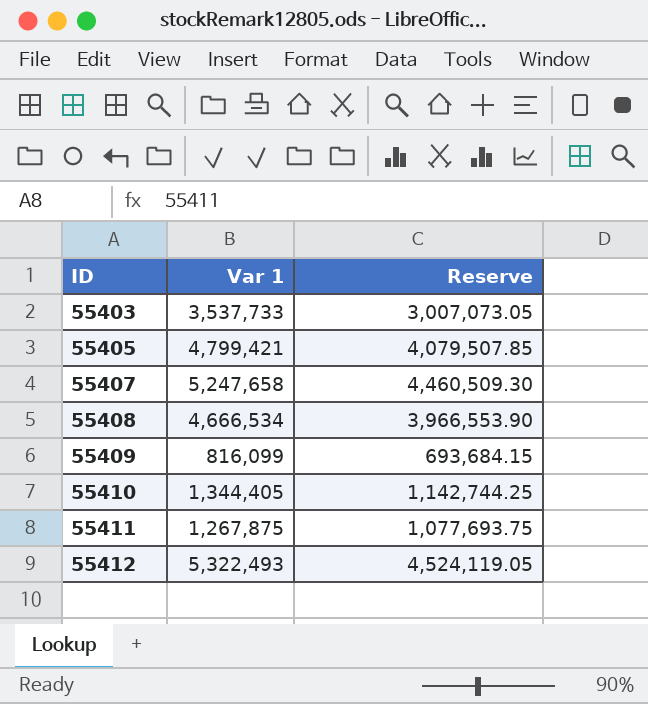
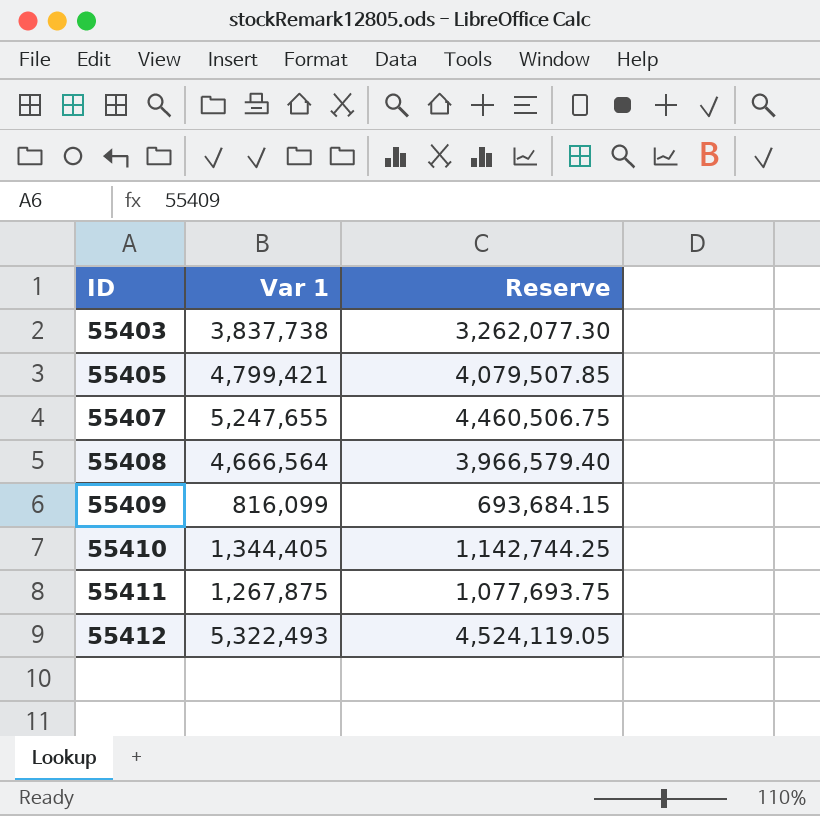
55403 | Var 1: 3,537,733 -> 3,837,738
55403 | Reserve: 3,007,073.05 -> 3,262,077.30
55407 | Var 1: 5,247,658 -> 5,247,655
55407 | Reserve: 4,460,509.30 -> 4,460,506.75
55408 | Var 1: 4,666,534 -> 4,666,564
55408 | Reserve: 3,966,553.90 -> 3,966,579.40

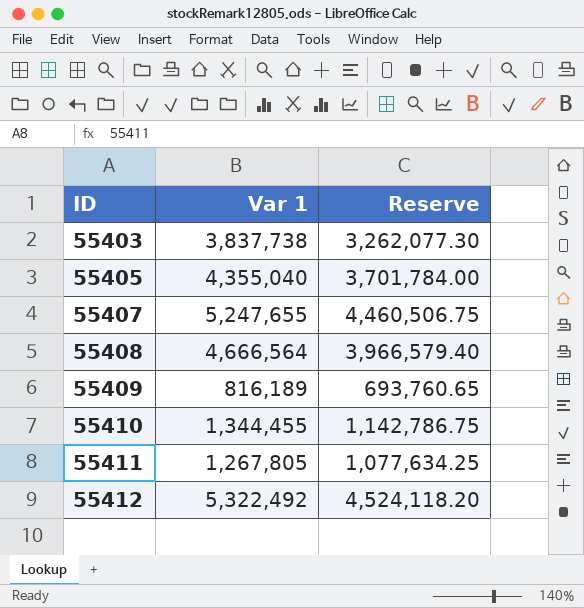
55405 | Var 1: 4,799,421 -> 4,355,040
55405 | Reserve: 4,079,507.85 -> 3,701,784.00
55409 | Var 1: 816,099 -> 816,189
55409 | Reserve: 693,684.15 -> 693,760.65
55410 | Var 1: 1,344,405 -> 1,344,455
55410 | Reserve: 1,142,744.25 -> 1,142,786.75
55411 | Var 1: 1,267,875 -> 1,267,805
55411 | Reserve: 1,077,693.75 -> 1,077,634.25
55412 | Var 1: 5,322,493 -> 5,322,492
55412 | Reserve: 4,524,119.05 -> 4,524,118.20

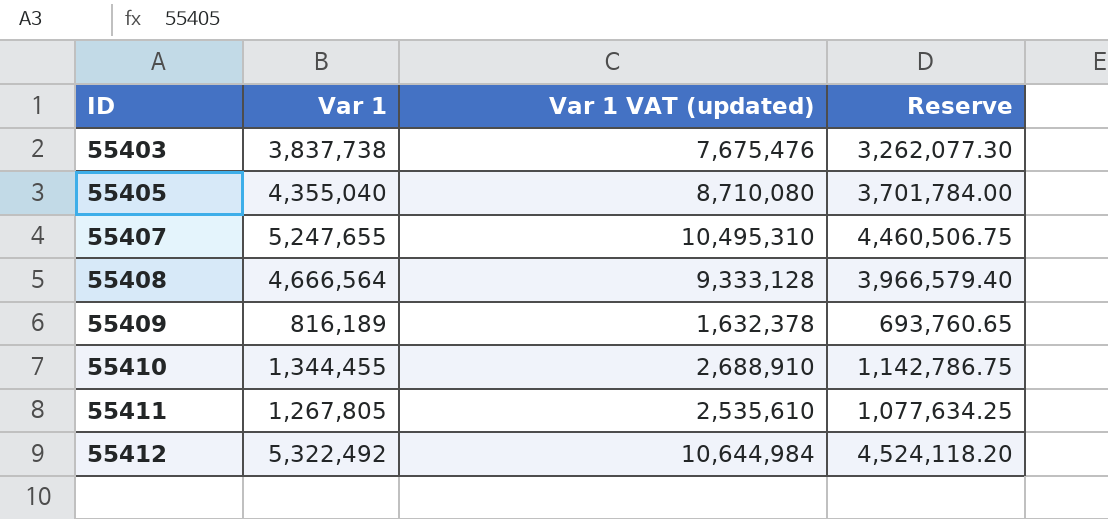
column Var 1 VAT (updated) | formula: none -> [Var 1] * 2

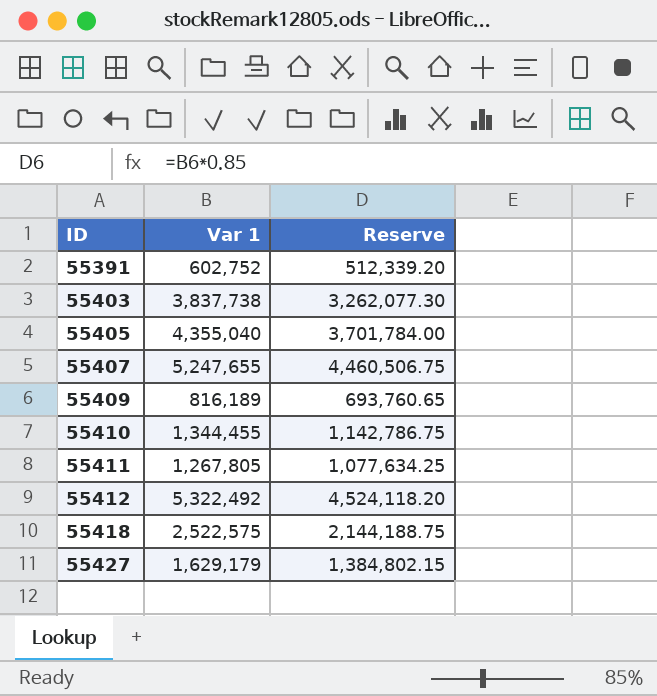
column Var 1 VAT (updated) | formula: [Var 1] * 2 -> none
row 55408: 4,666,564 | 9,333,128 | 3,966,579.40 -> none
row 55391: none -> 602,752 | 512,339.20
row 55418: none -> 2,522,575 | 2,144,188.75
row 55427: none -> 1,629,179 | 1,384,802.15

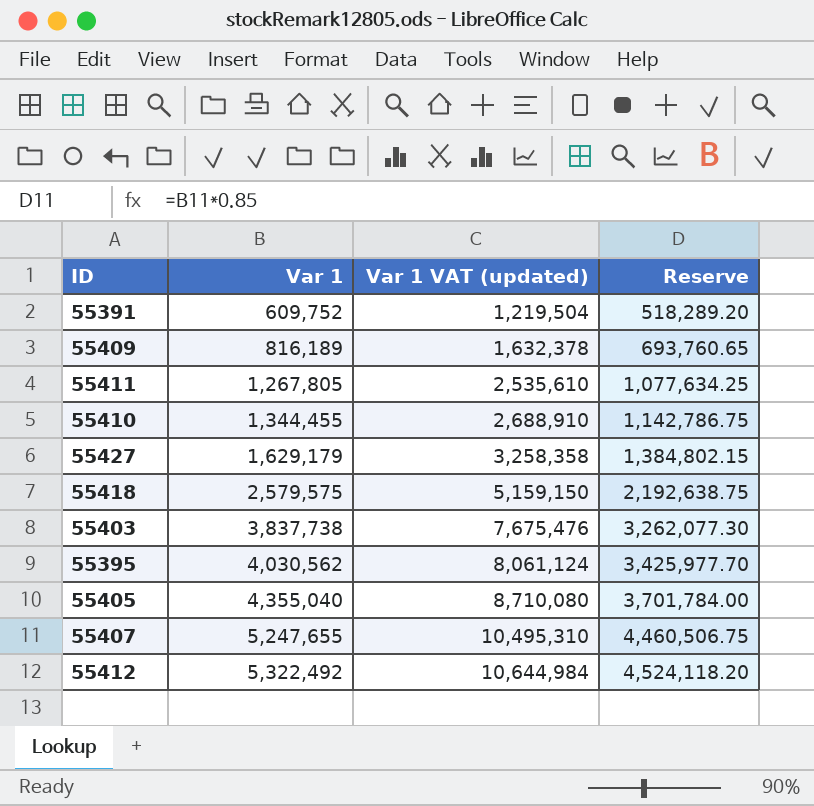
row order: ID ascending -> Var 1 ascending
column Var 1 VAT (updated) | formula: none -> [Var 1] * 2
55391 | Var 1: 602,752 -> 609,752
55391 | Reserve: 512,339.20 -> 518,289.20
55418 | Var 1: 2,522,575 -> 2,579,575
55418 | Reserve: 2,144,188.75 -> 2,192,638.75
row 55395: none -> 4,030,562 | 8,061,124 | 3,425,977.70

